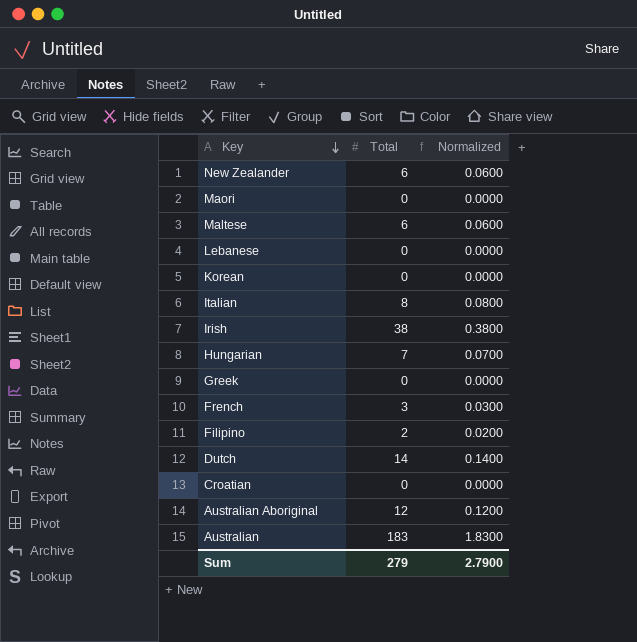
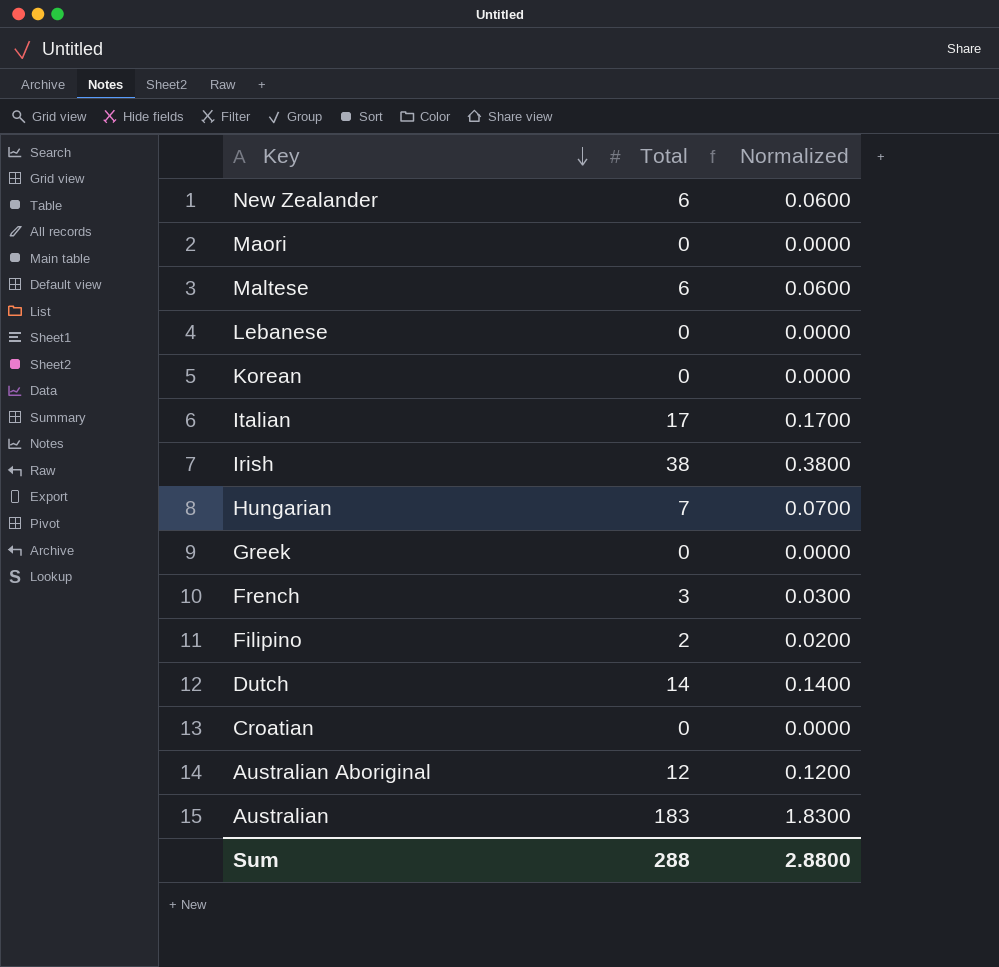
Italian | Total: 8 -> 17
Italian | Normalized: 0.0800 -> 0.1700
Sum | Total: 279 -> 288
Sum | Normalized: 2.7900 -> 2.8800

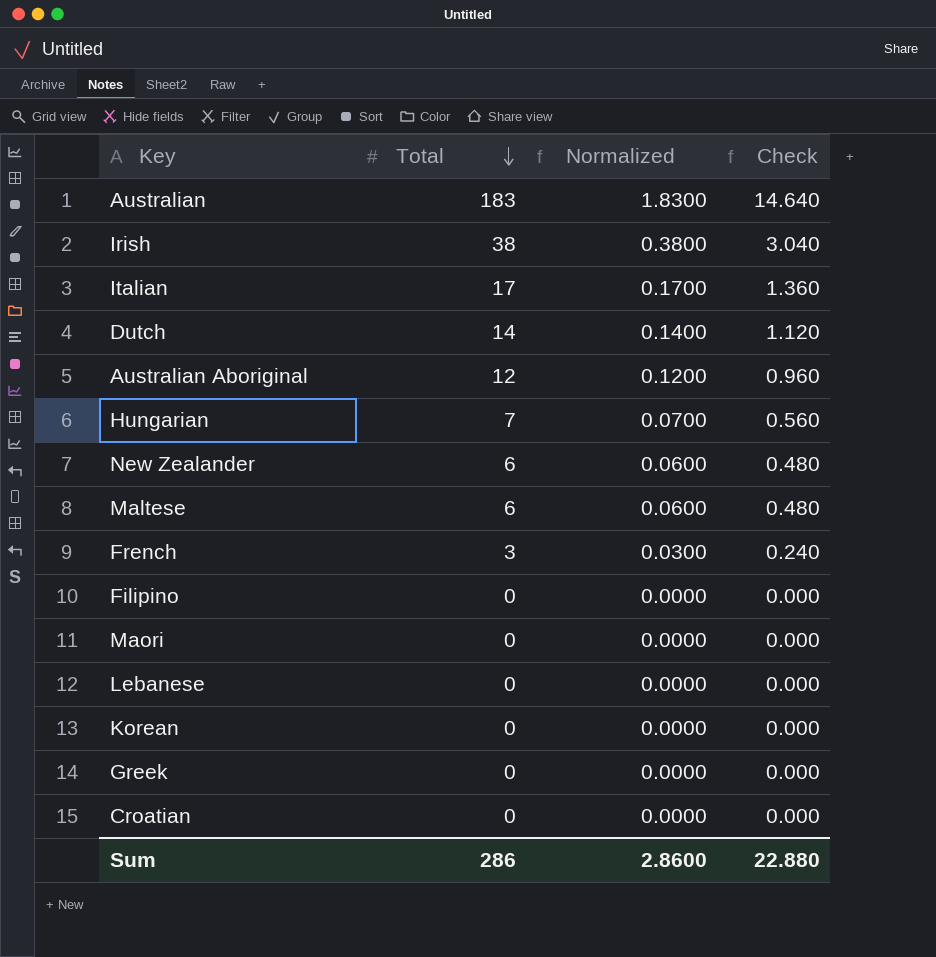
row order: Key descending -> Total descending
column Check | formula: none -> [Total] * 0.08
Filipino | Total: 2 -> 0
Filipino | Normalized: 0.0200 -> 0.0000
Sum | Total: 288 -> 286
Sum | Normalized: 2.8800 -> 2.8600

